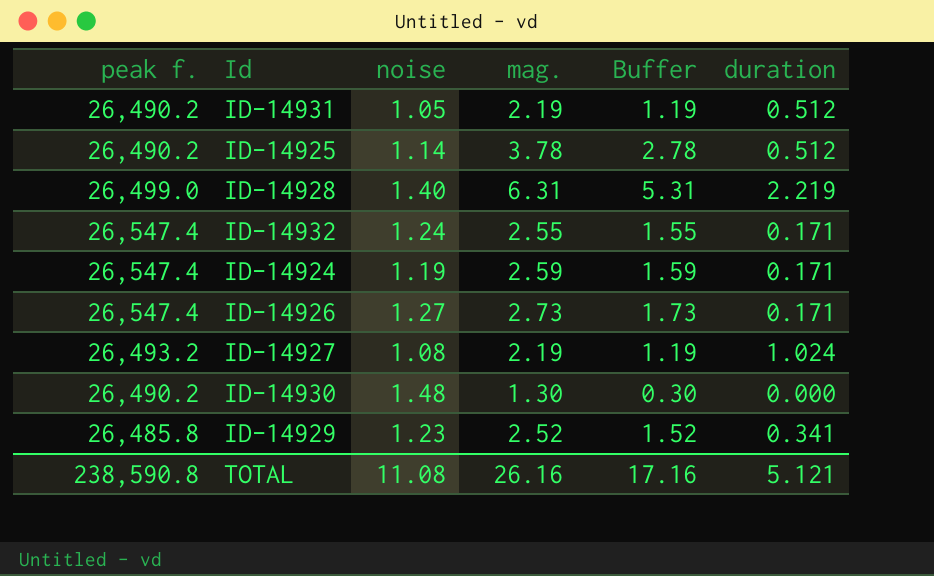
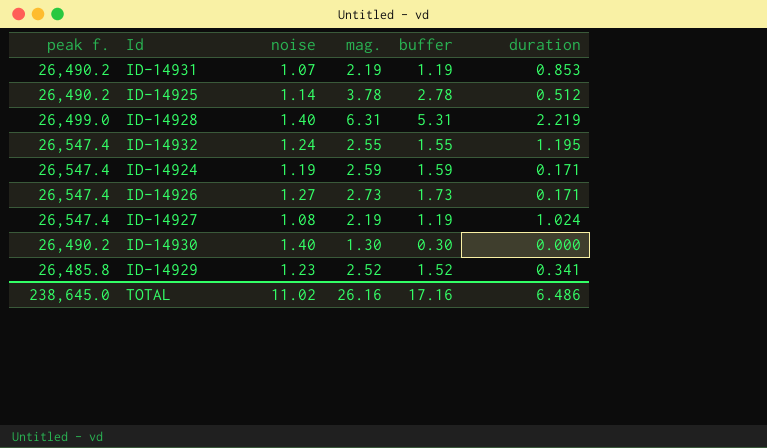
column name: Buffer -> buffer
ID-14931 | noise: 1.05 -> 1.07
ID-14931 | duration: 0.512 -> 0.853
ID-14932 | duration: 0.171 -> 1.195
ID-14927 | peak f.: 26,493.2 -> 26,547.4
ID-14930 | noise: 1.48 -> 1.40
TOTAL | peak f.: 238,590.8 -> 238,645.0
TOTAL | noise: 11.08 -> 11.02
TOTAL | duration: 5.121 -> 6.486

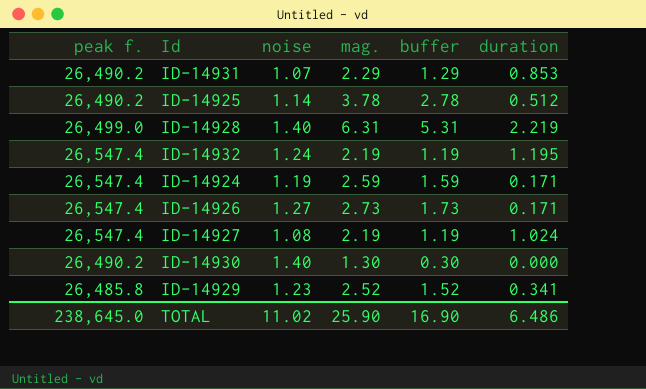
ID-14931 | mag.: 2.19 -> 2.29
ID-14931 | buffer: 1.19 -> 1.29
ID-14932 | mag.: 2.55 -> 2.19
ID-14932 | buffer: 1.55 -> 1.19
TOTAL | mag.: 26.16 -> 25.90
TOTAL | buffer: 17.16 -> 16.90

